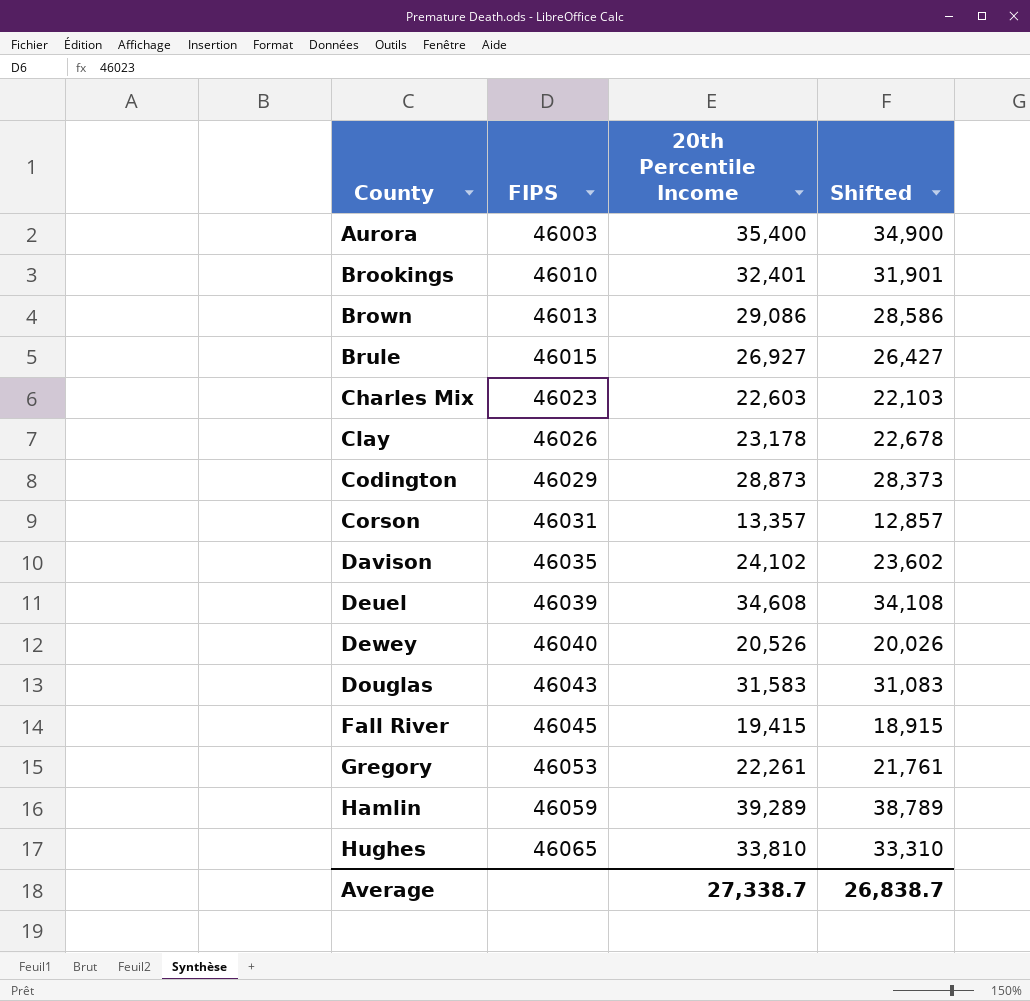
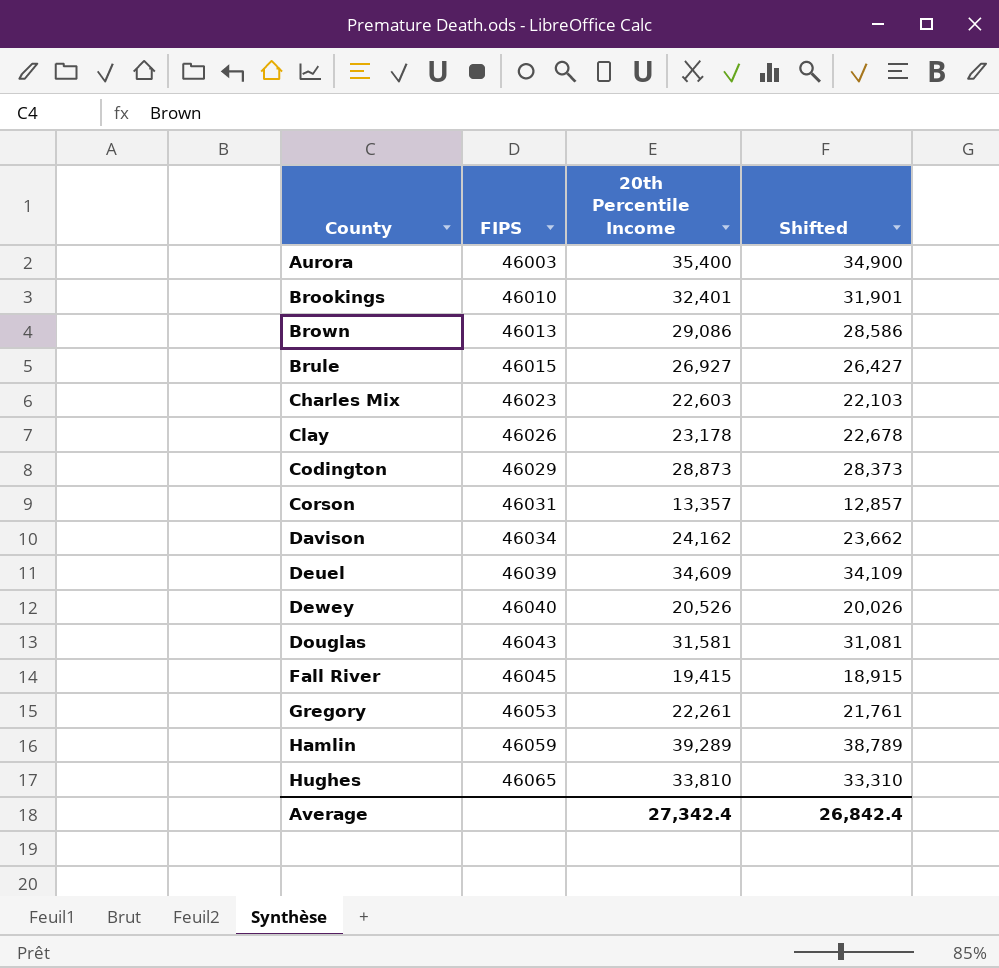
Davison | FIPS: 46035 -> 46034
Davison | 20th Percentile Income: 24,102 -> 24,162
Davison | Shifted: 23,602 -> 23,662
Deuel | 20th Percentile Income: 34,608 -> 34,609
Deuel | Shifted: 34,108 -> 34,109
Douglas | 20th Percentile Income: 31,583 -> 31,581
Douglas | Shifted: 31,083 -> 31,081
Average | 20th Percentile Income: 27,338.7 -> 27,342.4
Average | Shifted: 26,838.7 -> 26,842.4

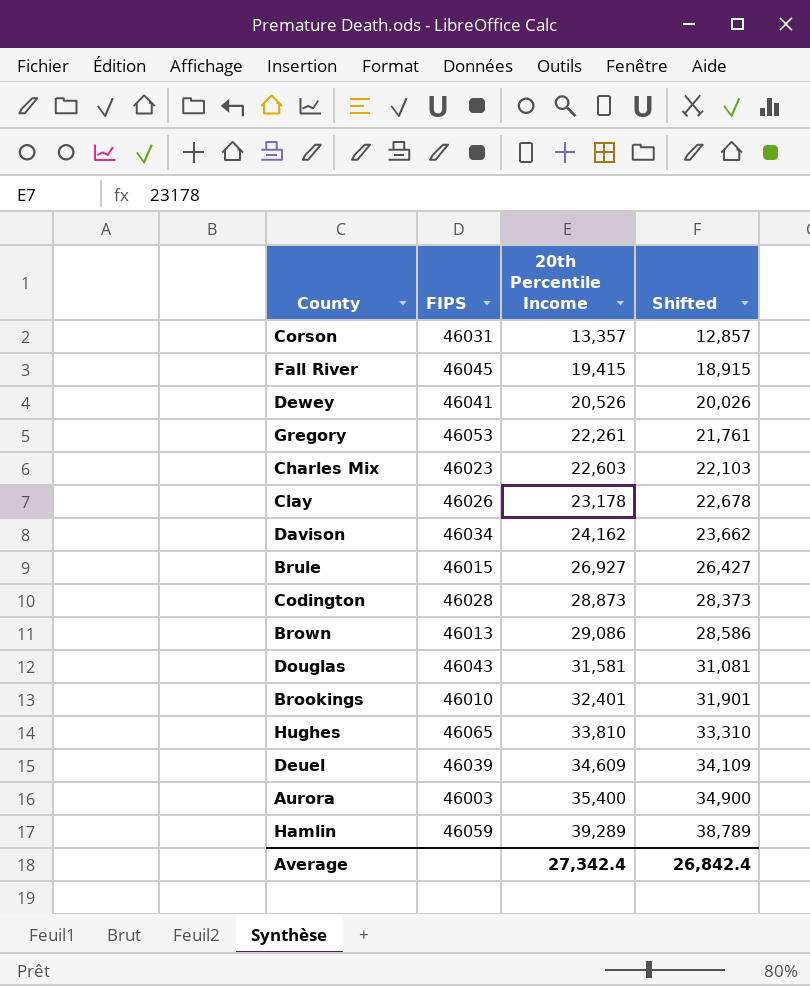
row order: County ascending -> 20th Percentile Income ascending
Dewey | FIPS: 46040 -> 46041
Codington | FIPS: 46029 -> 46028

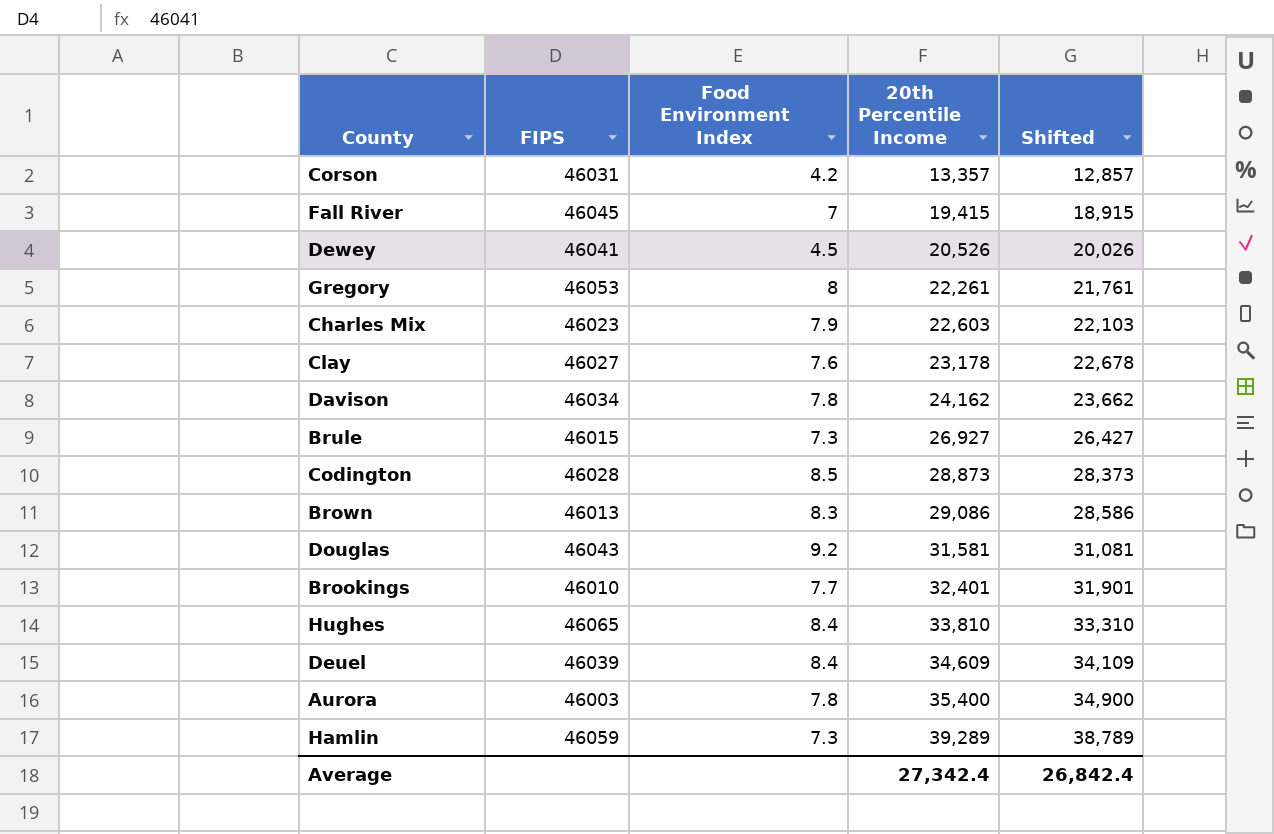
column Food Environment Index | position: none -> 3
Clay | FIPS: 46026 -> 46027

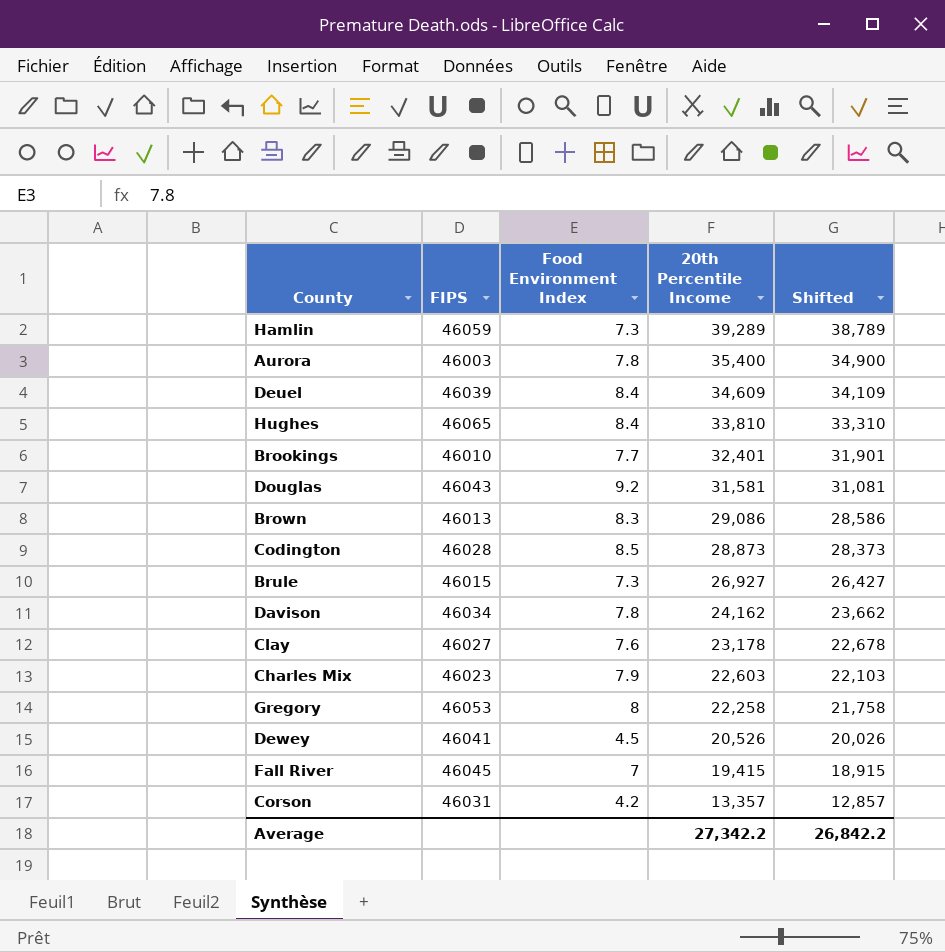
row order: 20th Percentile Income ascending -> 20th Percentile Income descending
Gregory | 20th Percentile Income: 22,261 -> 22,258
Gregory | Shifted: 21,761 -> 21,758
Average | 20th Percentile Income: 27,342.4 -> 27,342.2
Average | Shifted: 26,842.4 -> 26,842.2

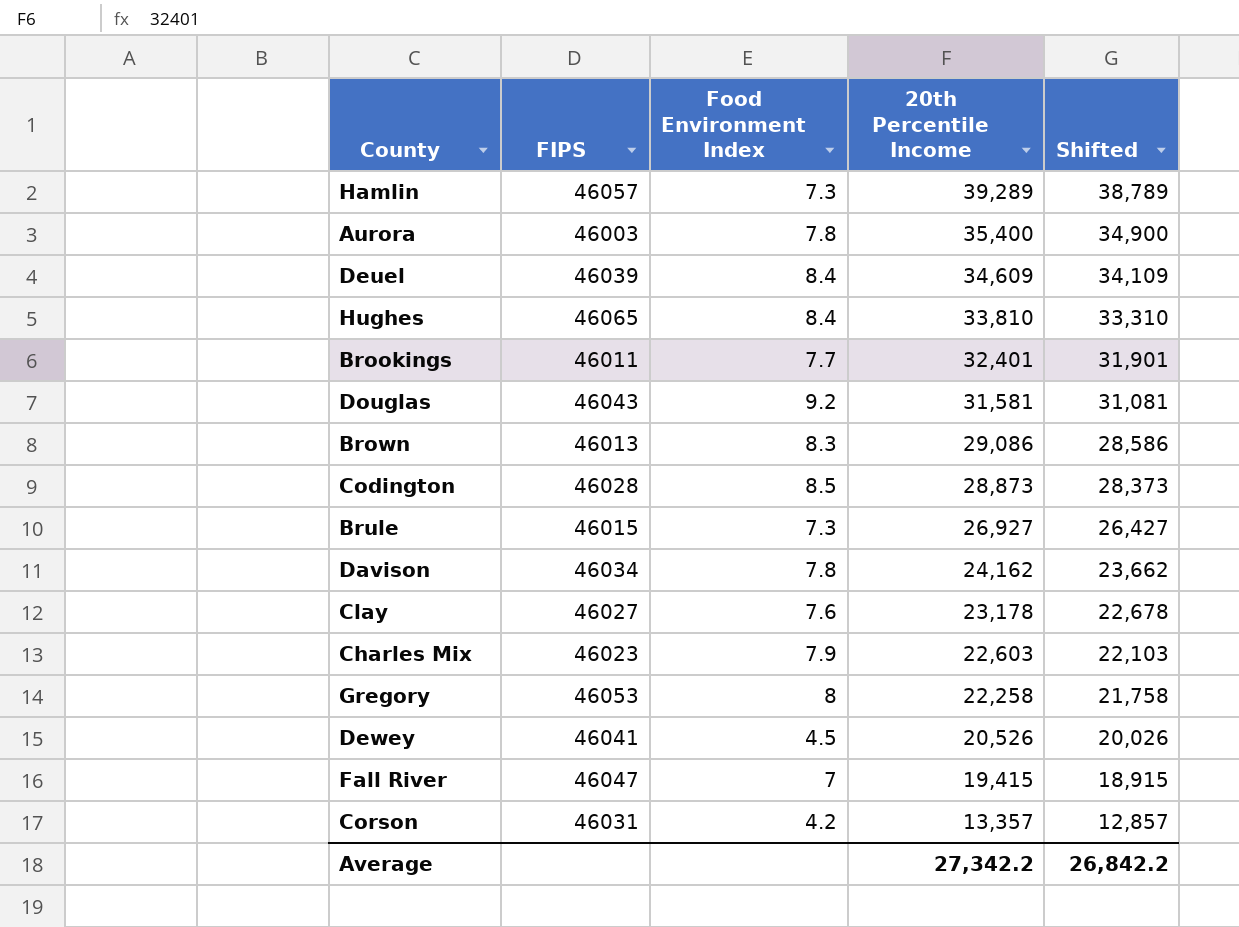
Hamlin | FIPS: 46059 -> 46057
Brookings | FIPS: 46010 -> 46011
Fall River | FIPS: 46045 -> 46047

